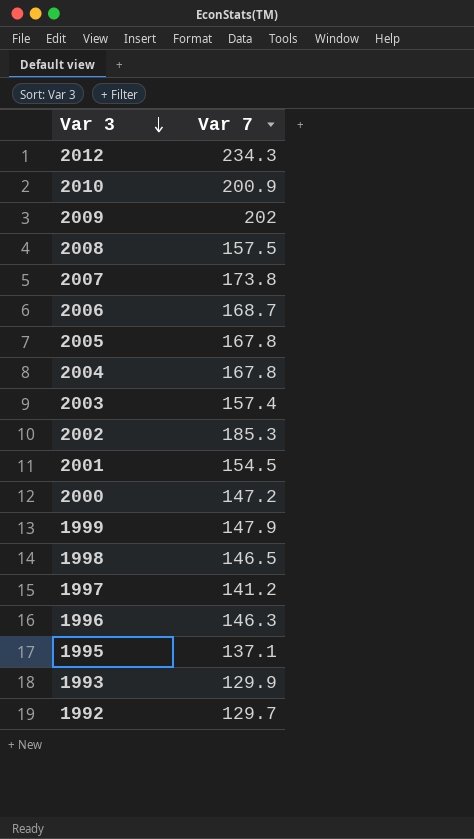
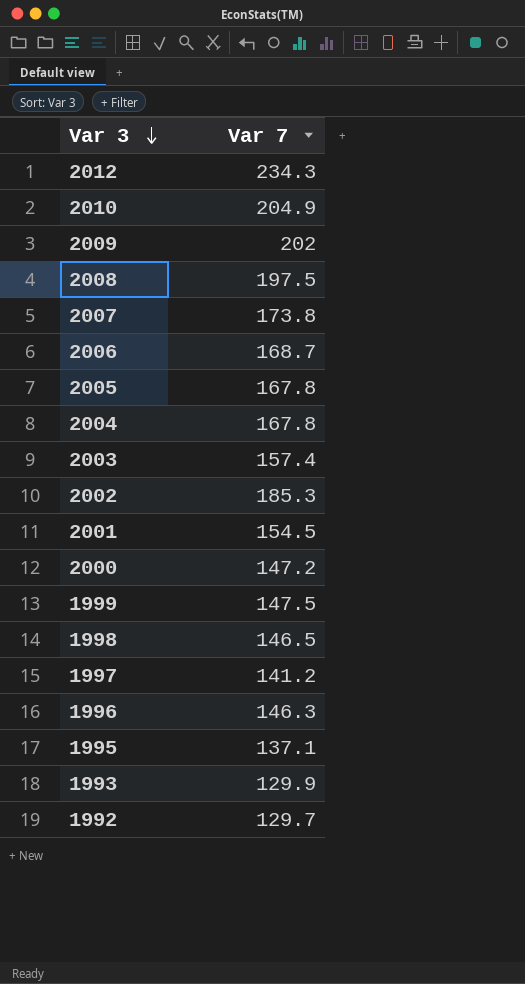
2010 | Var 7: 200.9 -> 204.9
2008 | Var 7: 157.5 -> 197.5
1999 | Var 7: 147.9 -> 147.5

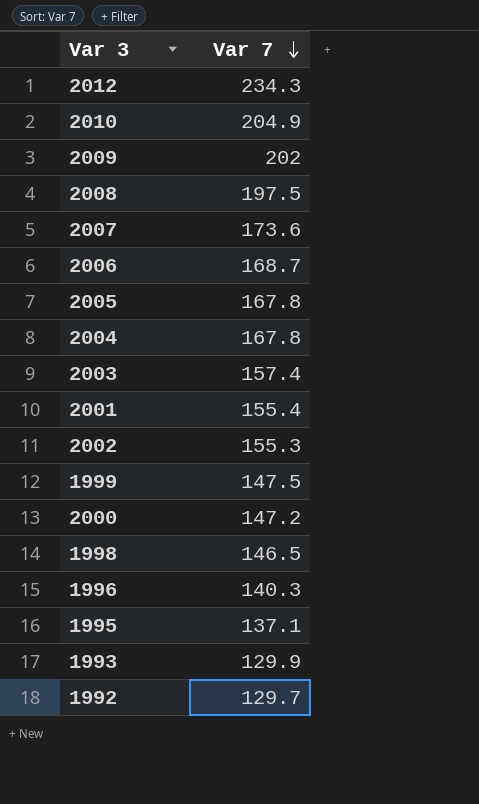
row order: Var 3 descending -> Var 7 descending
row 1997: 141.2 -> none
2007 | Var 7: 173.8 -> 173.6
2001 | Var 7: 154.5 -> 155.4
2002 | Var 7: 185.3 -> 155.3
1996 | Var 7: 146.3 -> 140.3

